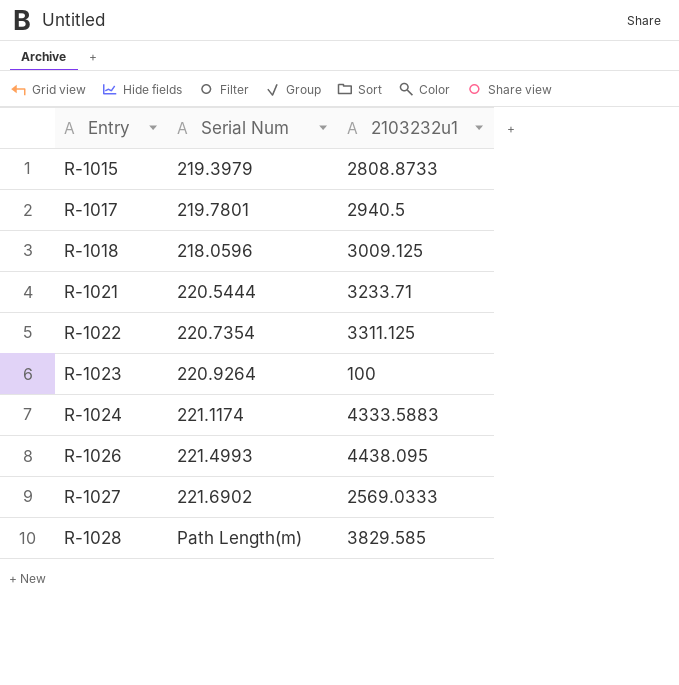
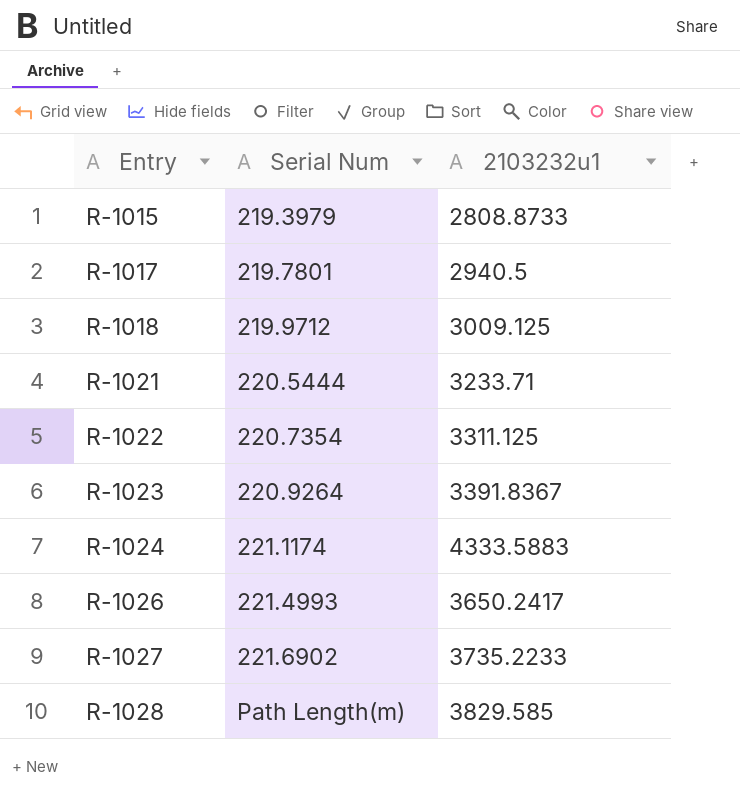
R-1018 | Serial Num: 218.0596 -> 219.9712
R-1023 | 2103232u1: 100 -> 3391.8367
R-1026 | 2103232u1: 4438.095 -> 3650.2417
R-1027 | 2103232u1: 2569.0333 -> 3735.2233

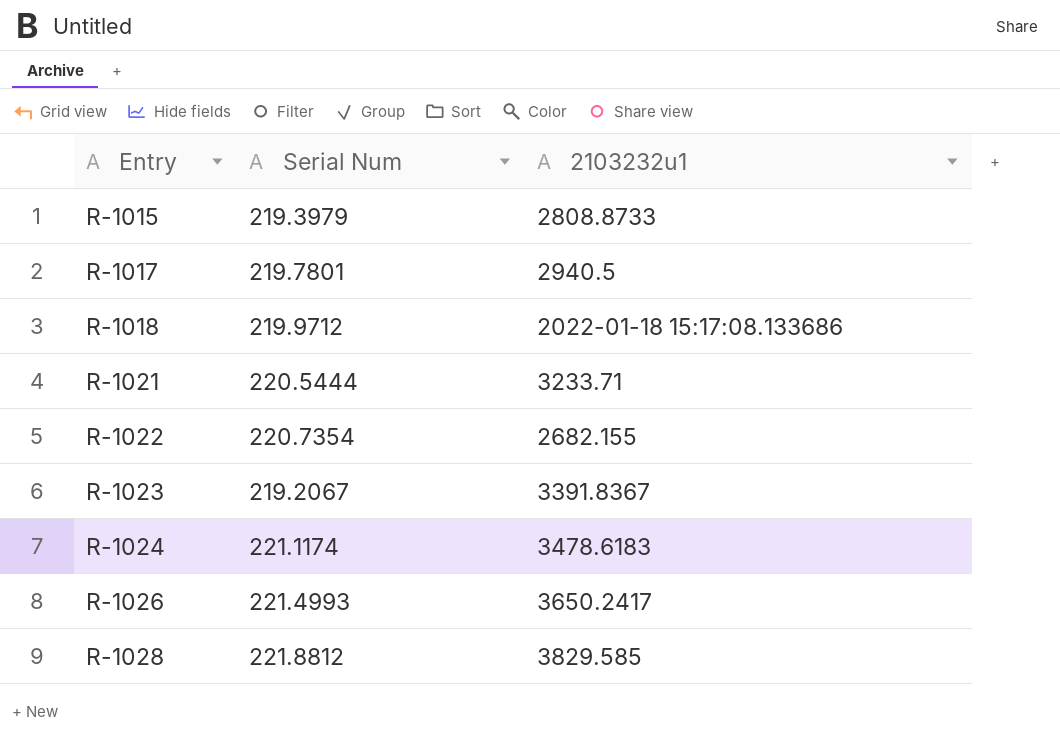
row R-1027: 221.6902 | 3735.2233 -> none
R-1018 | 2103232u1: 3009.125 -> 2022-01-18 15:17:08.133686
R-1022 | 2103232u1: 3311.125 -> 2682.155
R-1023 | Serial Num: 220.9264 -> 219.2067
R-1024 | 2103232u1: 4333.5883 -> 3478.6183
R-1028 | Serial Num: Path Length(m) -> 221.8812

